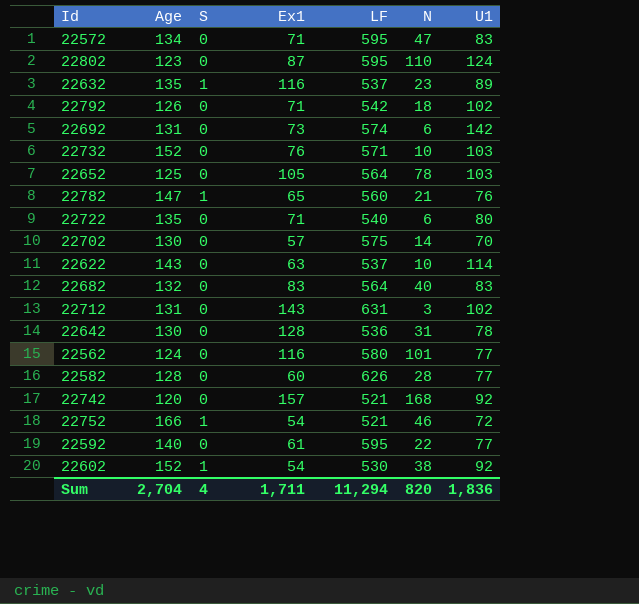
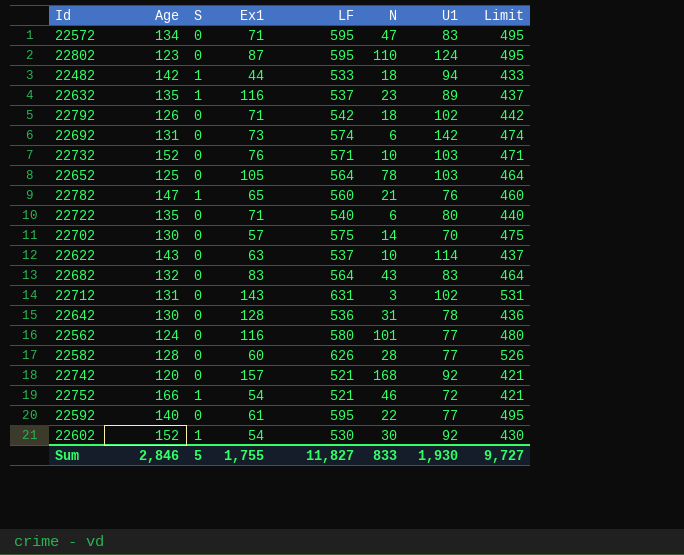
column Limit | formula: none -> [LF] - 100
row 22482: none -> 142 | 1 | 44 | 533 | 18 | 94 | 433
22682 | N: 40 -> 43
22602 | N: 38 -> 30
Sum | Age: 2,704 -> 2,846
Sum | S: 4 -> 5
Sum | Ex1: 1,711 -> 1,755
Sum | LF: 11,294 -> 11,827
Sum | N: 820 -> 833
Sum | U1: 1,836 -> 1,930

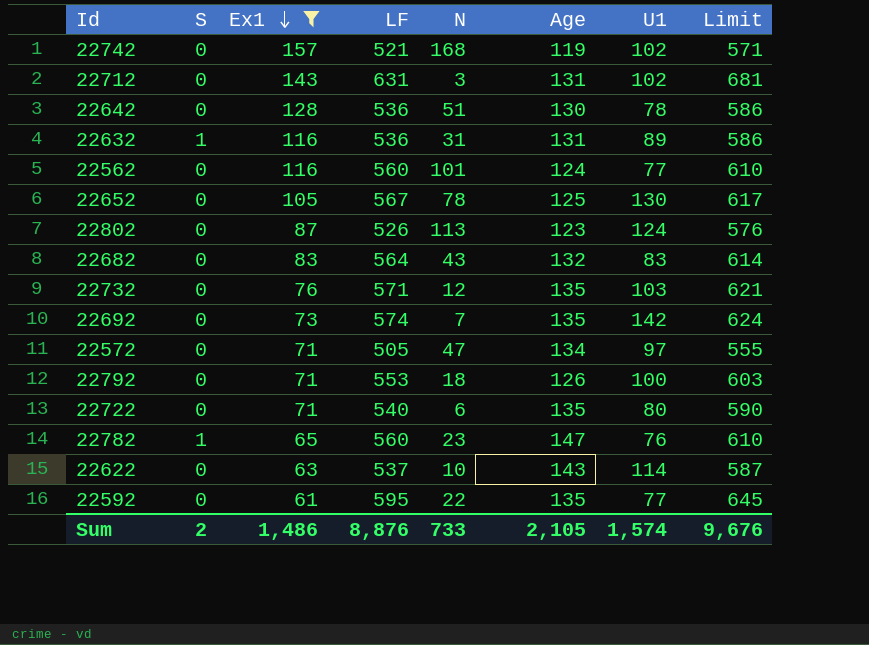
filter: none -> Ex1 >= 61
row order: none -> Ex1 descending
column Age | position: 2 -> 6
column Limit | formula: [LF] - 100 -> [LF] + 50
22742 | Age: 120 -> 119
22742 | U1: 92 -> 102
22642 | N: 31 -> 51
22632 | LF: 537 -> 536
22632 | N: 23 -> 31
22632 | Age: 135 -> 131
22562 | LF: 580 -> 560
22652 | LF: 564 -> 567
22652 | U1: 103 -> 130
22802 | LF: 595 -> 526
22802 | N: 110 -> 113
22732 | N: 10 -> 12
22732 | Age: 152 -> 135
22692 | N: 6 -> 7
22692 | Age: 131 -> 135
22572 | LF: 595 -> 505
22572 | U1: 83 -> 97
22792 | LF: 542 -> 553
22792 | U1: 102 -> 100
22782 | N: 21 -> 23
22592 | Age: 140 -> 135
Sum | S: 5 -> 2
Sum | Ex1: 1,755 -> 1,486
Sum | LF: 11,827 -> 8,876
Sum | N: 833 -> 733
Sum | Age: 2,846 -> 2,105
Sum | U1: 1,930 -> 1,574
Sum | Limit: 9,727 -> 9,676

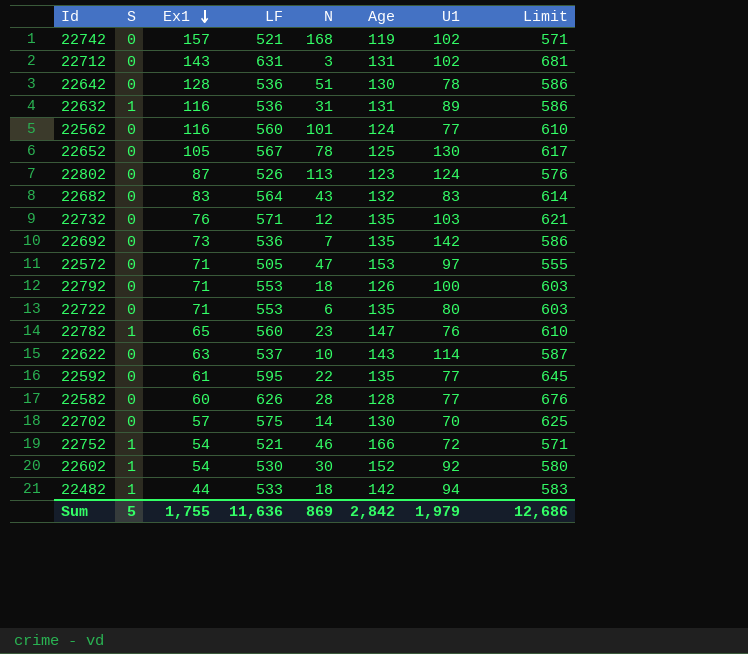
filter: Ex1 >= 61 -> none
22692 | LF: 574 -> 536
22692 | Limit: 624 -> 586
22572 | Age: 134 -> 153
22722 | LF: 540 -> 553
22722 | Limit: 590 -> 603
Sum | S: 2 -> 5
Sum | Ex1: 1,486 -> 1,755
Sum | LF: 8,876 -> 11,636
Sum | N: 733 -> 869
Sum | Age: 2,105 -> 2,842
Sum | U1: 1,574 -> 1,979
Sum | Limit: 9,676 -> 12,686

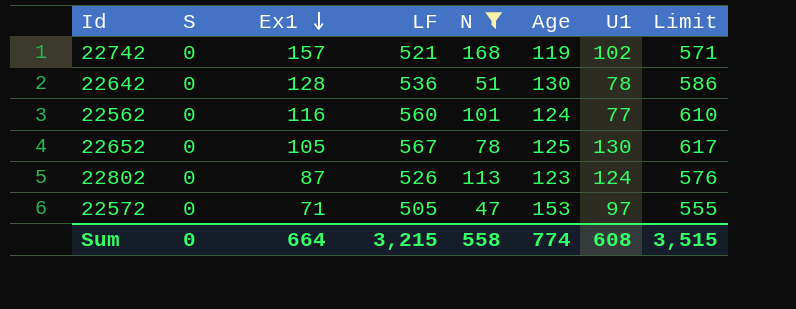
filter: none -> N >= 47
Sum | S: 5 -> 0
Sum | Ex1: 1,755 -> 664
Sum | LF: 11,636 -> 3,215
Sum | N: 869 -> 558
Sum | Age: 2,842 -> 774
Sum | U1: 1,979 -> 608
Sum | Limit: 12,686 -> 3,515

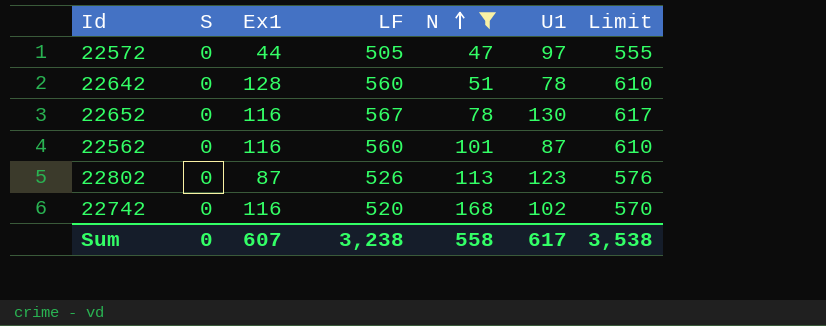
row order: Ex1 descending -> N ascending
column Age | position: 6 -> none
22572 | Ex1: 71 -> 44
22642 | LF: 536 -> 560
22642 | Limit: 586 -> 610
22652 | Ex1: 105 -> 116
22562 | U1: 77 -> 87
22802 | U1: 124 -> 123
22742 | Ex1: 157 -> 116
22742 | LF: 521 -> 520
22742 | Limit: 571 -> 570
Sum | Ex1: 664 -> 607
Sum | LF: 3,215 -> 3,238
Sum | U1: 608 -> 617
Sum | Limit: 3,515 -> 3,538

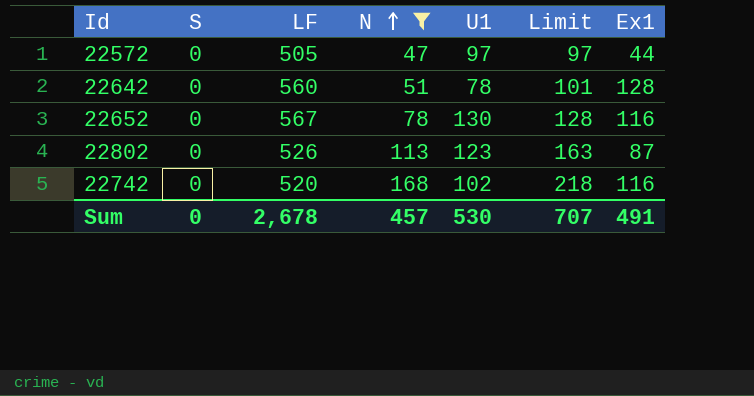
column Limit | formula: [LF] + 50 -> [N] + 50
column Ex1 | position: 3 -> 7
row 22562: 0 | 116 | 560 | 101 | 87 | 610 -> none
Sum | LF: 3,238 -> 2,678
Sum | N: 558 -> 457
Sum | U1: 617 -> 530
Sum | Limit: 3,538 -> 707
Sum | Ex1: 607 -> 491

